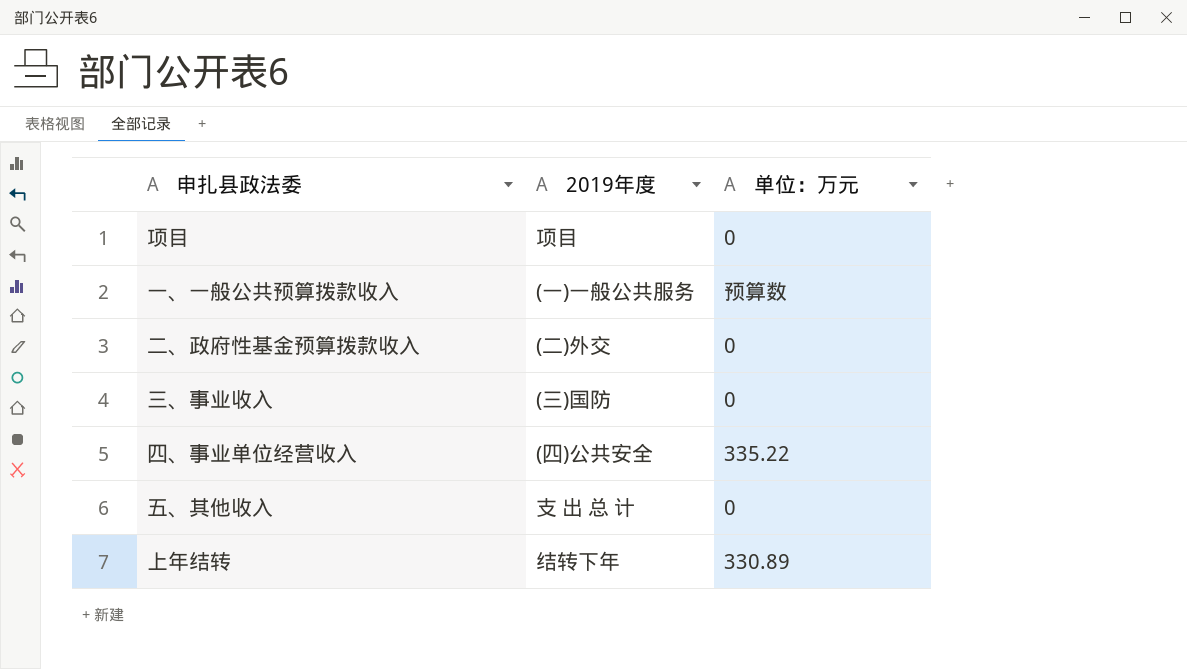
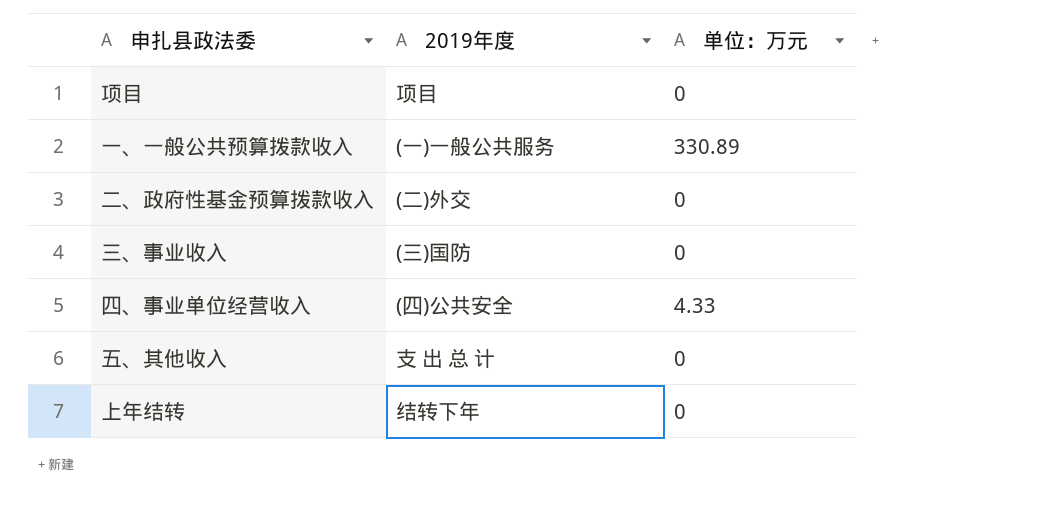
一、一般公共预算拨款收入 | 单位：万元: 预算数 -> 330.89
四、事业单位经营收入 | 单位：万元: 335.22 -> 4.33
上年结转 | 单位：万元: 330.89 -> 0

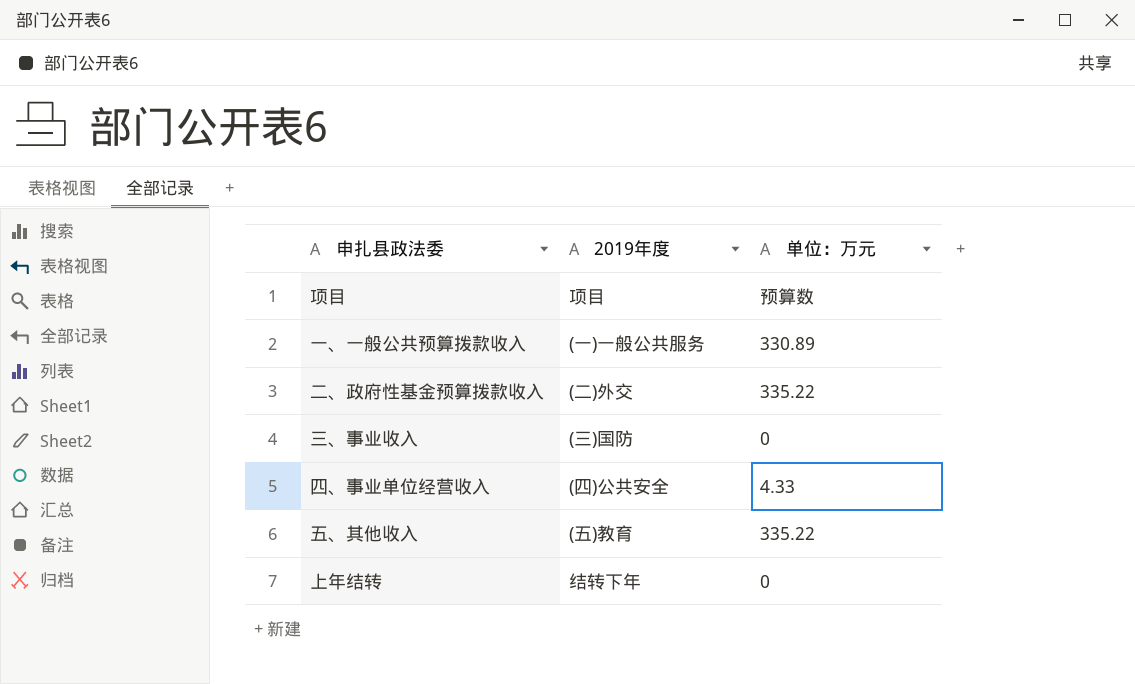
项目 | 单位：万元: 0 -> 预算数
二、政府性基金预算拨款收入 | 单位：万元: 0 -> 335.22
五、其他收入 | 2019年度: 支 出 总 计 -> (五)教育
五、其他收入 | 单位：万元: 0 -> 335.22

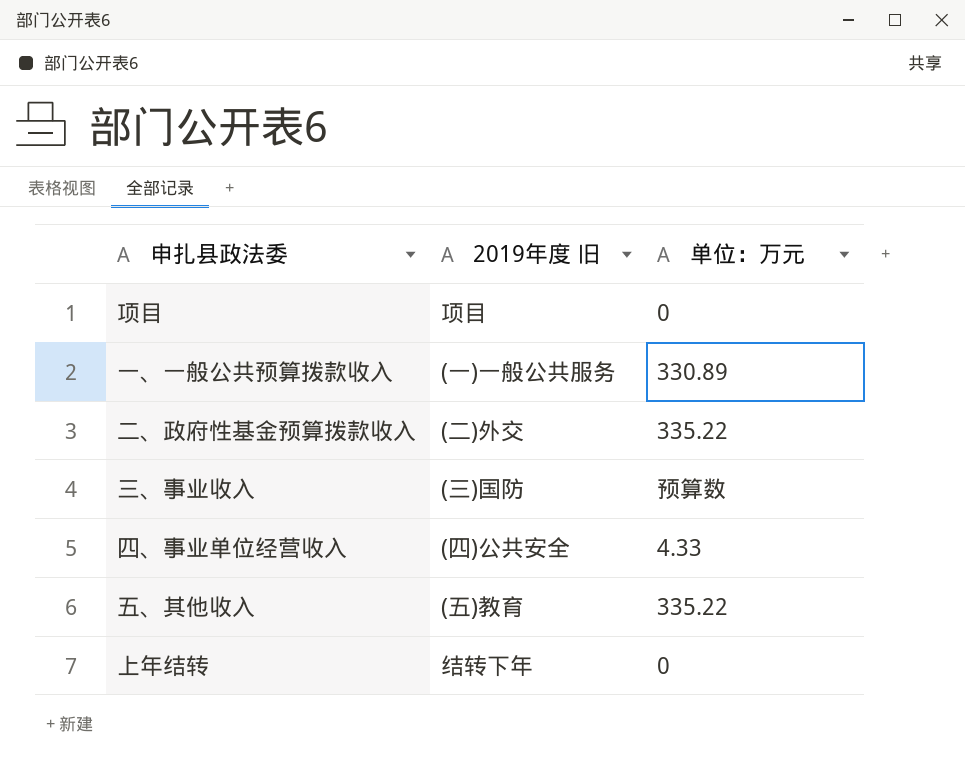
column name: 2019年度 -> 2019年度 旧
项目 | 单位：万元: 预算数 -> 0
三、事业收入 | 单位：万元: 0 -> 预算数

